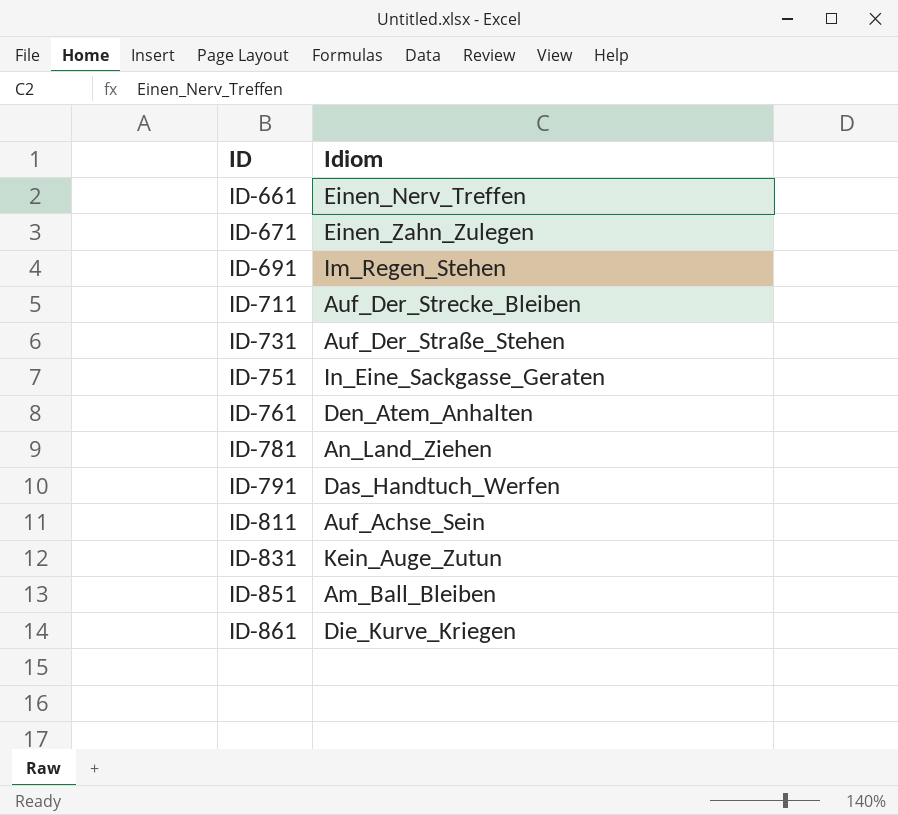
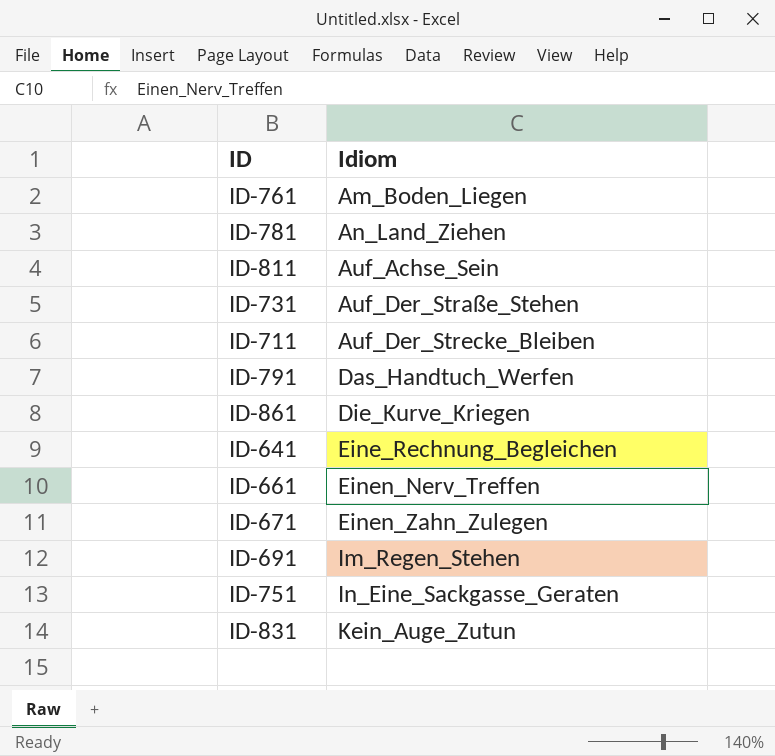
row order: ID ascending -> Idiom ascending
row ID-851: Am_Ball_Bleiben -> none
ID-761 | Idiom: Den_Atem_Anhalten -> Am_Boden_Liegen
row ID-641: none -> Eine_Rechnung_Begleichen

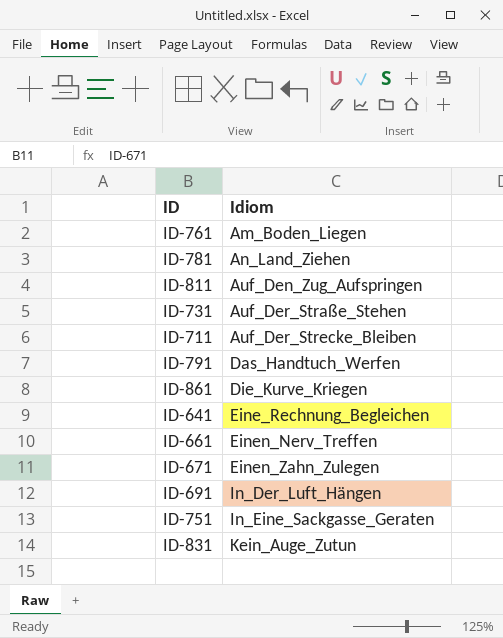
ID-811 | Idiom: Auf_Achse_Sein -> Auf_Den_Zug_Aufspringen
ID-691 | Idiom: Im_Regen_Stehen -> In_Der_Luft_Hängen

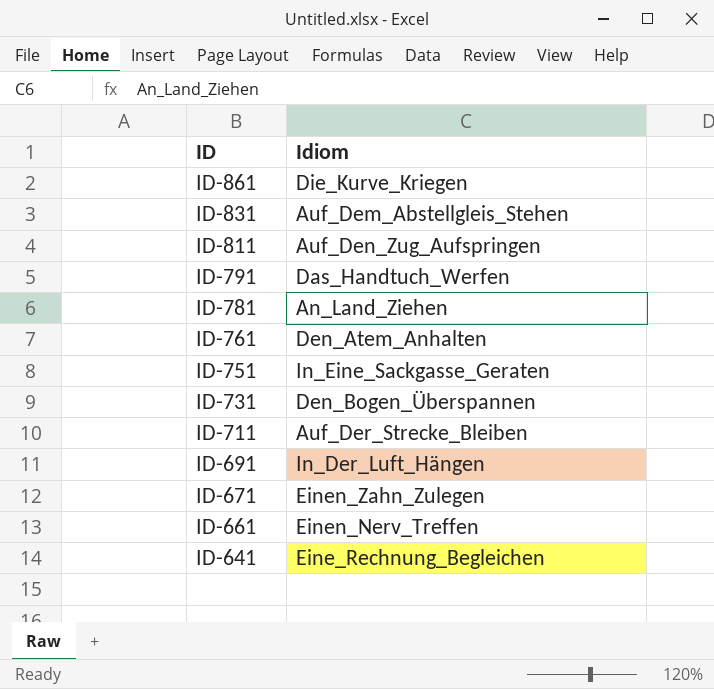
row order: Idiom ascending -> ID descending
ID-831 | Idiom: Kein_Auge_Zutun -> Auf_Dem_Abstellgleis_Stehen
ID-761 | Idiom: Am_Boden_Liegen -> Den_Atem_Anhalten
ID-731 | Idiom: Auf_Der_Straße_Stehen -> Den_Bogen_Überspannen

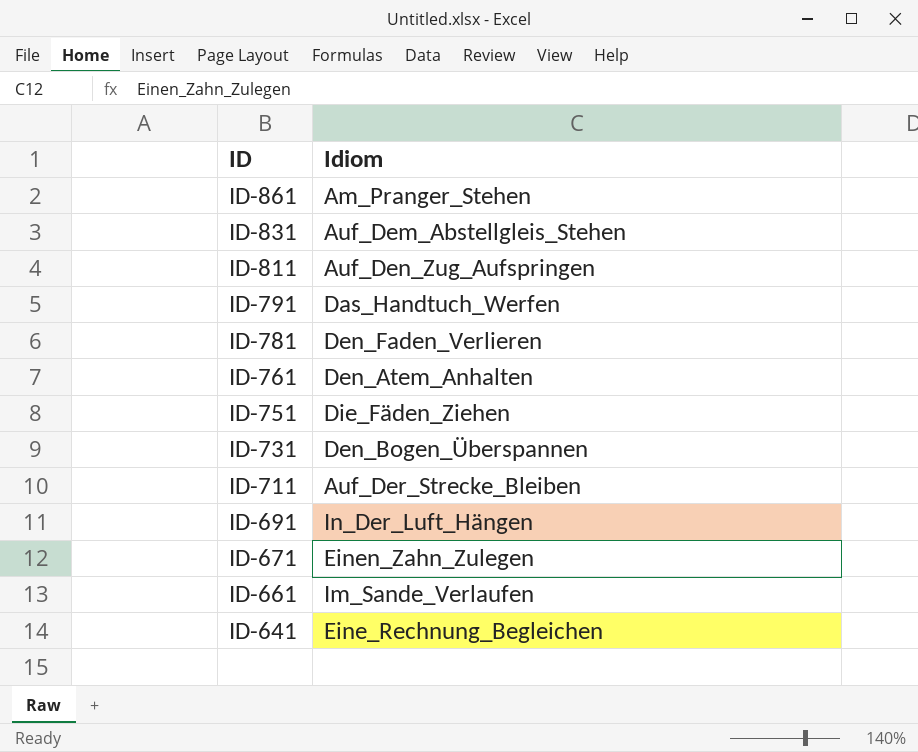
ID-861 | Idiom: Die_Kurve_Kriegen -> Am_Pranger_Stehen
ID-781 | Idiom: An_Land_Ziehen -> Den_Faden_Verlieren
ID-751 | Idiom: In_Eine_Sackgasse_Geraten -> Die_Fäden_Ziehen
ID-661 | Idiom: Einen_Nerv_Treffen -> Im_Sande_Verlaufen

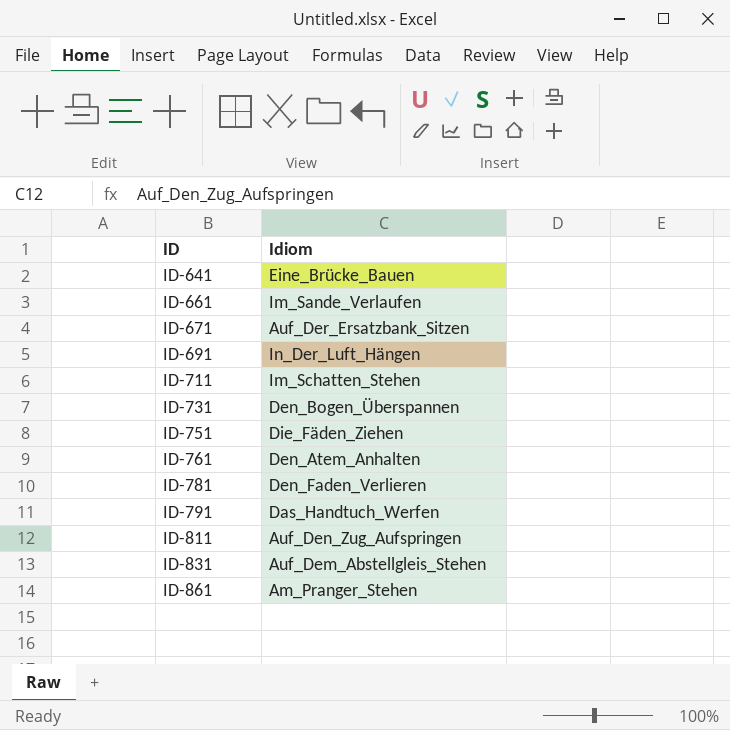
row order: ID descending -> ID ascending
ID-641 | Idiom: Eine_Rechnung_Begleichen -> Eine_Brücke_Bauen
ID-671 | Idiom: Einen_Zahn_Zulegen -> Auf_Der_Ersatzbank_Sitzen
ID-711 | Idiom: Auf_Der_Strecke_Bleiben -> Im_Schatten_Stehen

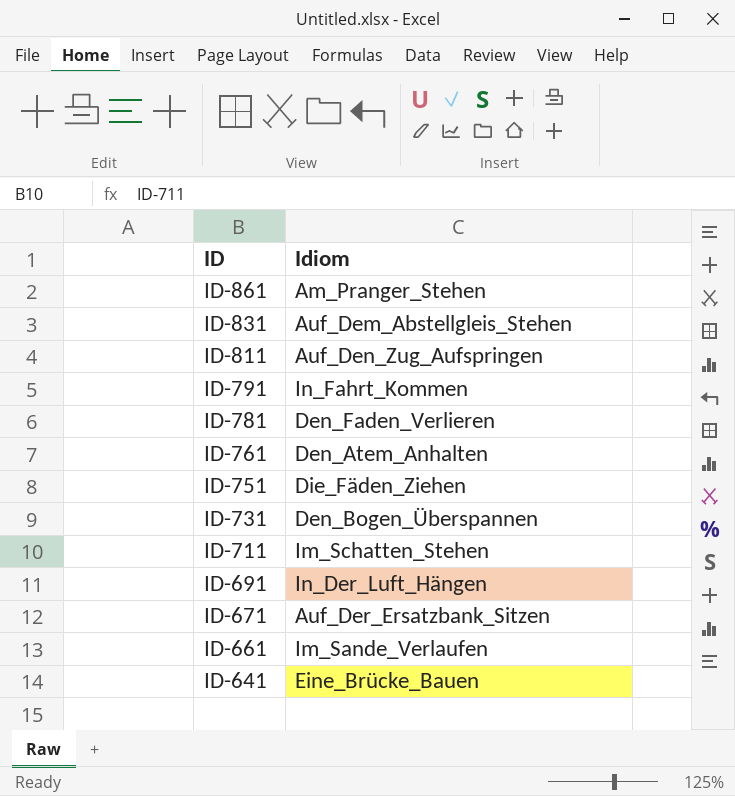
row order: ID ascending -> ID descending
ID-791 | Idiom: Das_Handtuch_Werfen -> In_Fahrt_Kommen

